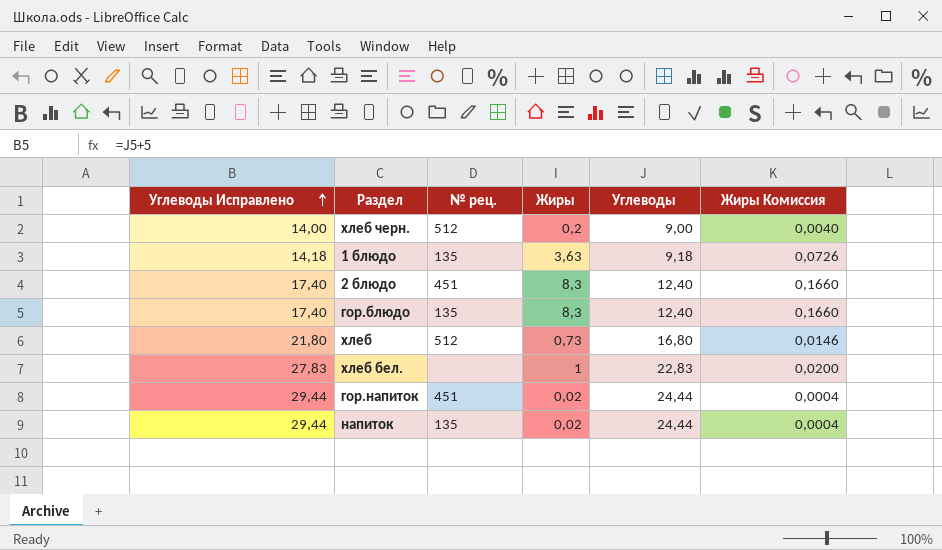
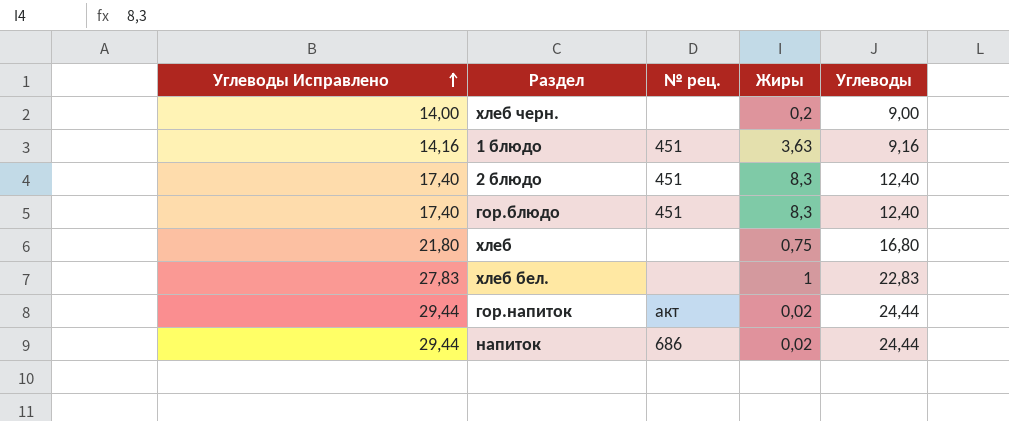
column Жиры Комиссия | formula: [Жиры] * 0,02 -> none
хлеб черн. | № рец.: 512 -> none
1 блюдо | Углеводы Исправлено: 14,18 -> 14,16
1 блюдо | № рец.: 135 -> 451
1 блюдо | Углеводы: 9,18 -> 9,16
гор.блюдо | № рец.: 135 -> 451
хлеб | № рец.: 512 -> none
хлеб | Жиры: 0,73 -> 0,75
гор.напиток | № рец.: 451 -> акт
напиток | № рец.: 135 -> 686

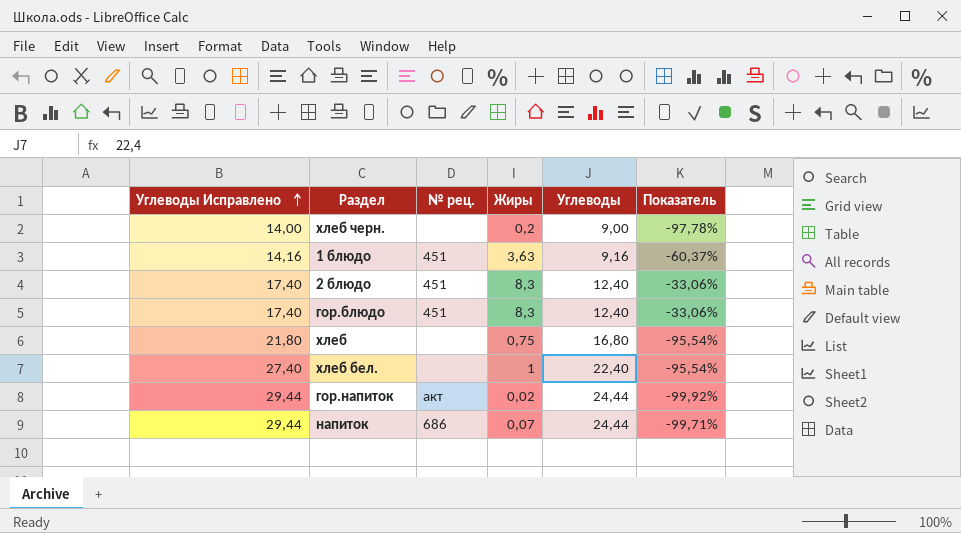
column Показатель | formula: none -> ([Жиры] - [Углеводы]) / [Углеводы]
хлеб бел. | Углеводы Исправлено: 27,83 -> 27,40
хлеб бел. | Углеводы: 22,83 -> 22,40
напиток | Жиры: 0,02 -> 0,07

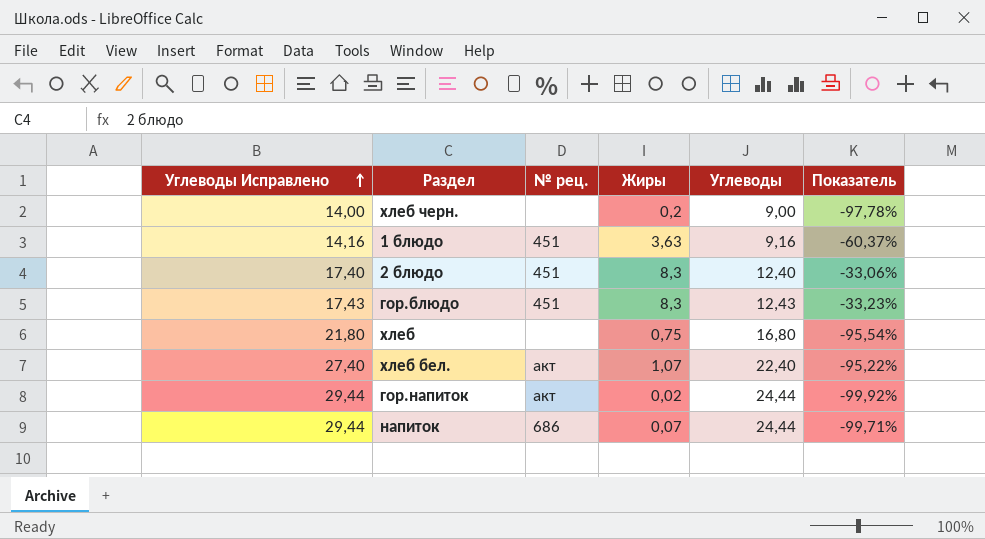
гор.блюдо | Углеводы Исправлено: 17,40 -> 17,43
гор.блюдо | Углеводы: 12,40 -> 12,43
гор.блюдо | Показатель: -33,06% -> -33,23%
хлеб бел. | № рец.: none -> акт
хлеб бел. | Жиры: 1 -> 1,07
хлеб бел. | Показатель: -95,54% -> -95,22%

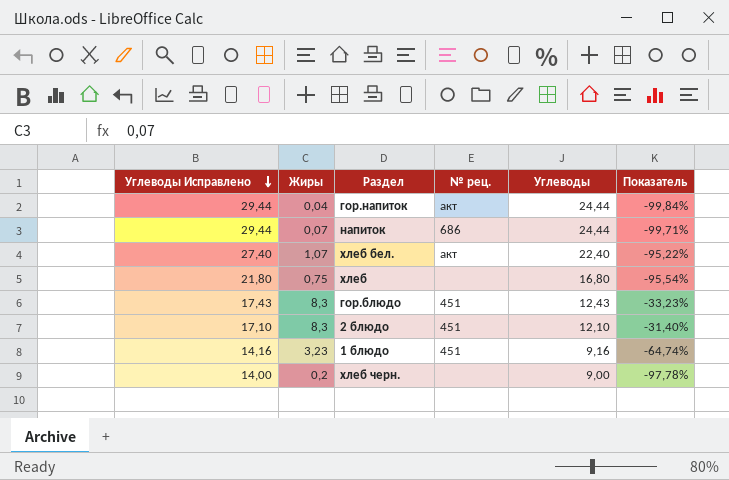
row order: Углеводы Исправлено ascending -> Углеводы Исправлено descending
column Жиры | position: 4 -> 2
гор.напиток | Жиры: 0,02 -> 0,04
гор.напиток | Показатель: -99,92% -> -99,84%
2 блюдо | Углеводы Исправлено: 17,40 -> 17,10
2 блюдо | Углеводы: 12,40 -> 12,10
2 блюдо | Показатель: -33,06% -> -31,40%
1 блюдо | Жиры: 3,63 -> 3,23
1 блюдо | Показатель: -60,37% -> -64,74%

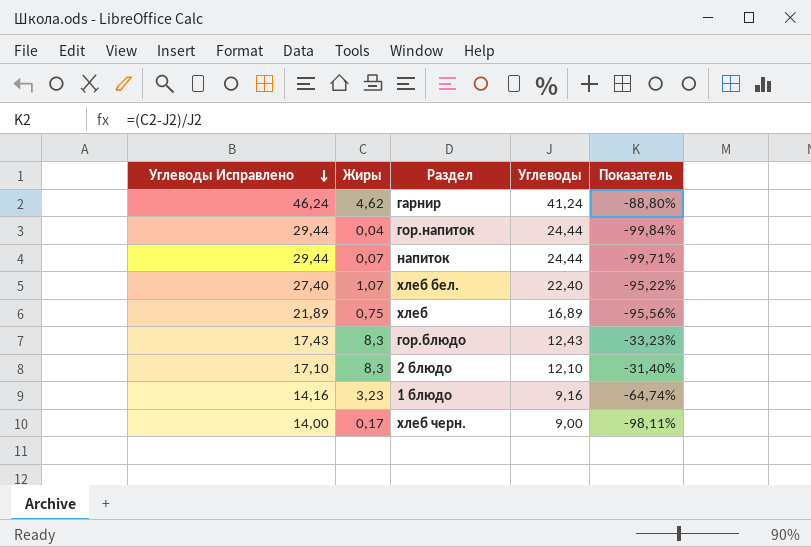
column № рец. | position: 4 -> none
row гарнир: none -> 46,24 | 4,62 | 41,24 | -88,80%
хлеб | Углеводы Исправлено: 21,80 -> 21,89
хлеб | Углеводы: 16,80 -> 16,89
хлеб | Показатель: -95,54% -> -95,56%
хлеб черн. | Жиры: 0,2 -> 0,17
хлеб черн. | Показатель: -97,78% -> -98,11%

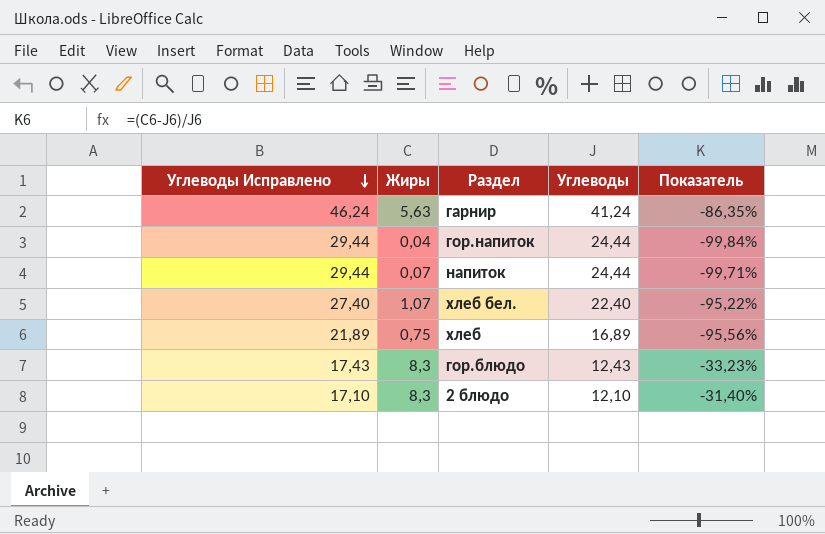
row 1 блюдо: 14,16 | 3,23 | 9,16 | -64,74% -> none
row хлеб черн.: 14,00 | 0,17 | 9,00 | -98,11% -> none
гарнир | Жиры: 4,62 -> 5,63
гарнир | Показатель: -88,80% -> -86,35%

